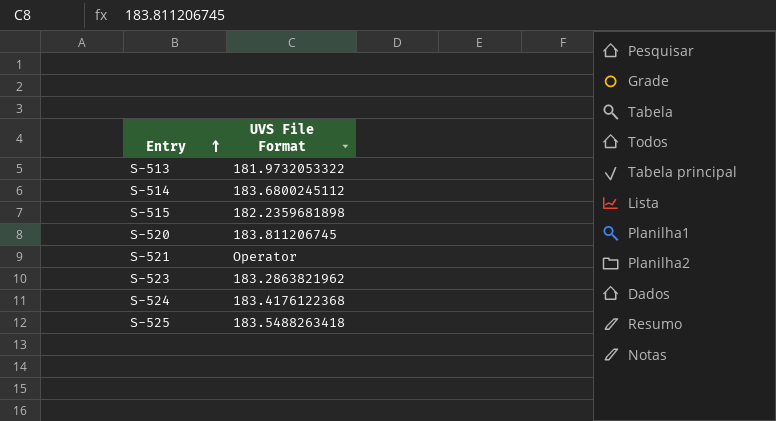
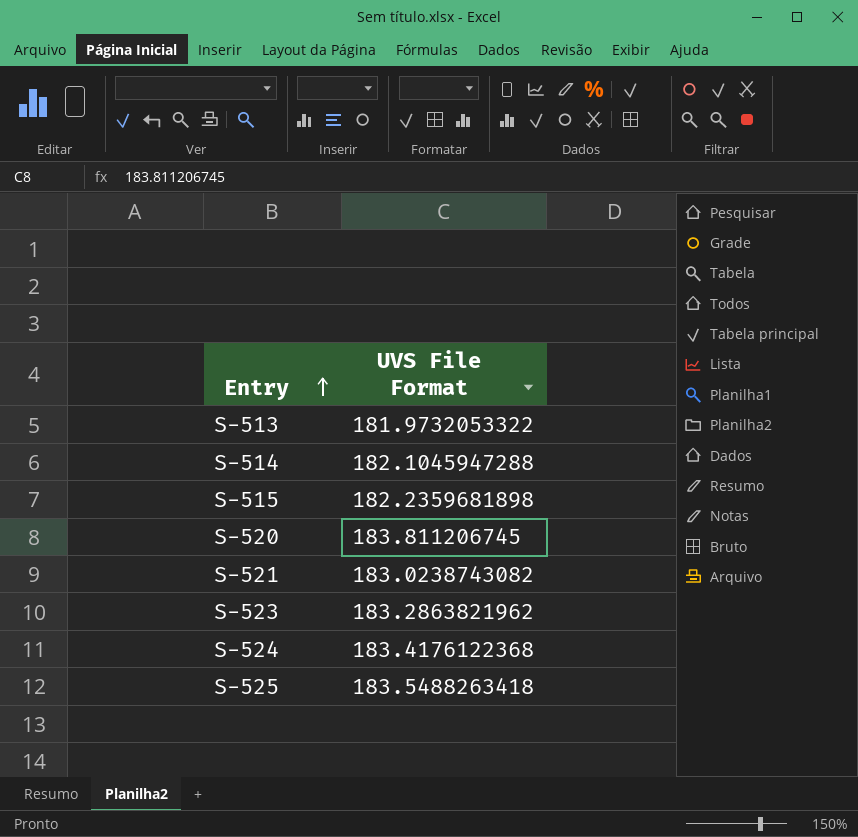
S-514 | UVS File Format: 183.6800245112 -> 182.1045947288
S-521 | UVS File Format: Operator -> 183.0238743082

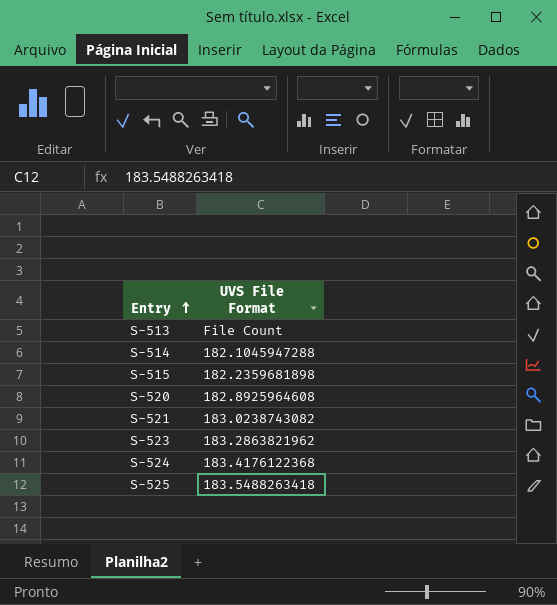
S-513 | UVS File Format: 181.9732053322 -> File Count
S-520 | UVS File Format: 183.811206745 -> 182.8925964608

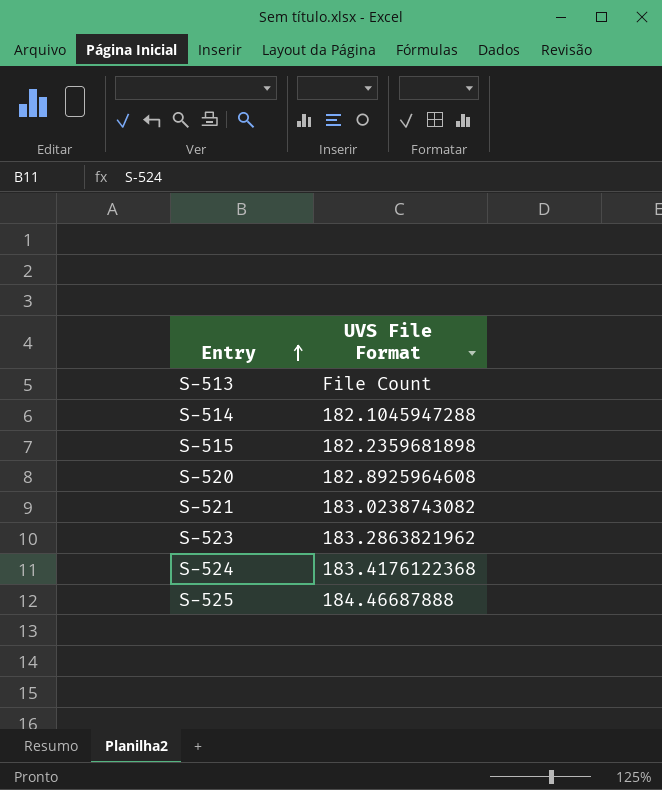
S-525 | UVS File Format: 183.5488263418 -> 184.46687888

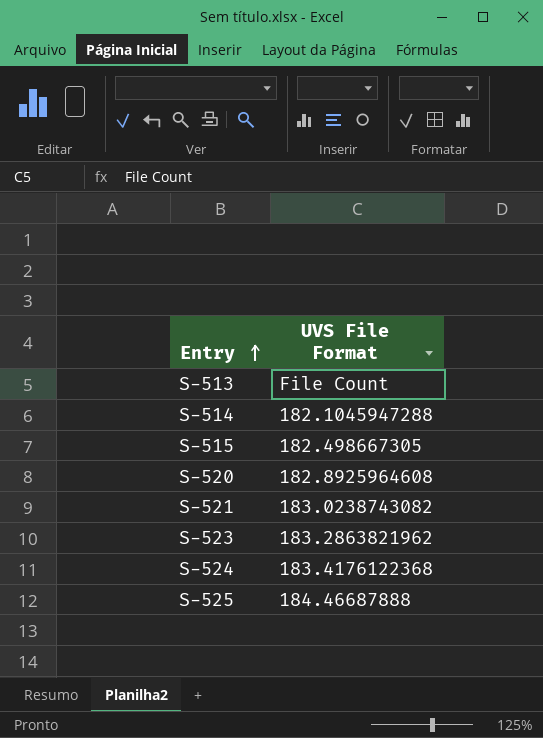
S-515 | UVS File Format: 182.2359681898 -> 182.498667305

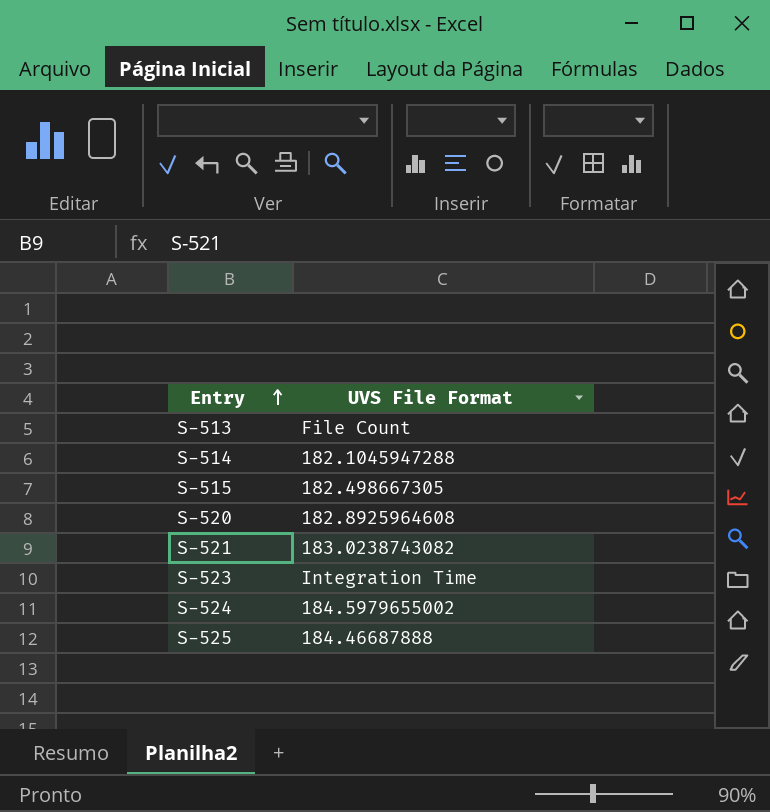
S-523 | UVS File Format: 183.2863821962 -> Integration Time
S-524 | UVS File Format: 183.4176122368 -> 184.5979655002

